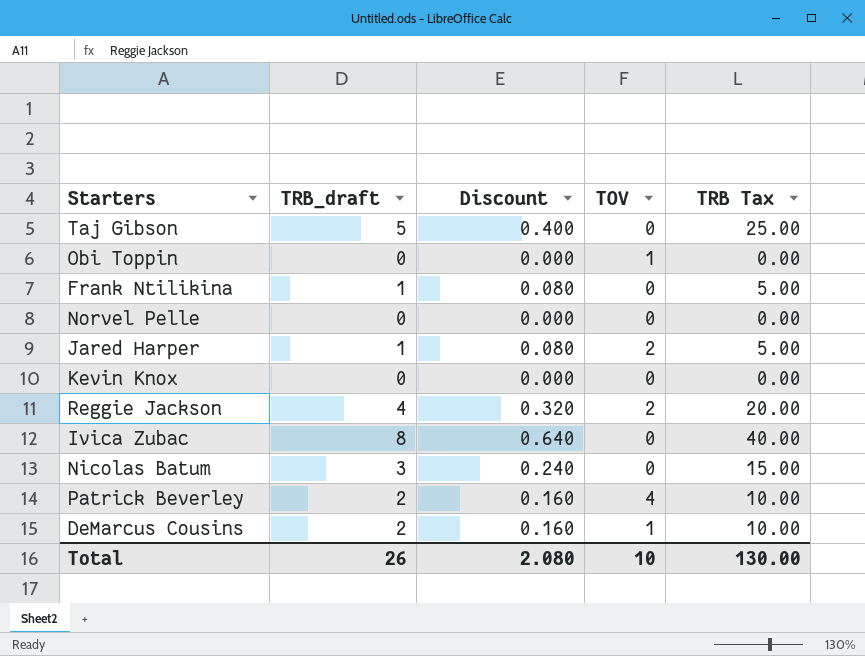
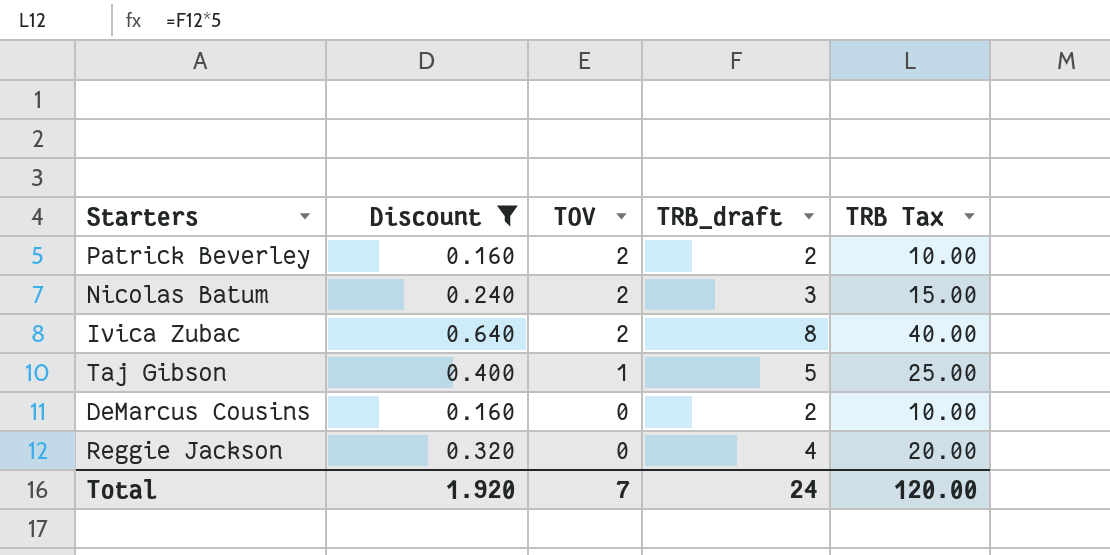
filter: none -> Discount >= 0.160
row order: none -> TOV descending
column TRB_draft | position: 2 -> 4
Patrick Beverley | TOV: 4 -> 2
Nicolas Batum | TOV: 0 -> 2
Ivica Zubac | TOV: 0 -> 2
Taj Gibson | TOV: 0 -> 1
DeMarcus Cousins | TOV: 1 -> 0
Reggie Jackson | TOV: 2 -> 0
Total | Discount: 2.080 -> 1.920
Total | TOV: 10 -> 7
Total | TRB_draft: 26 -> 24
Total | TRB Tax: 130.00 -> 120.00

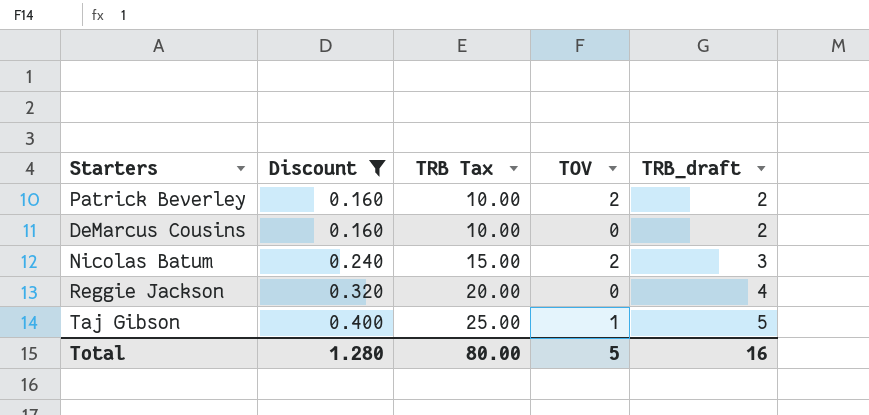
row order: TOV descending -> Discount ascending
column TRB Tax | position: 5 -> 3
row Ivica Zubac: 0.640 | 2 | 8 | 40.00 -> none
Total | Discount: 1.920 -> 1.280
Total | TRB Tax: 120.00 -> 80.00
Total | TOV: 7 -> 5
Total | TRB_draft: 24 -> 16

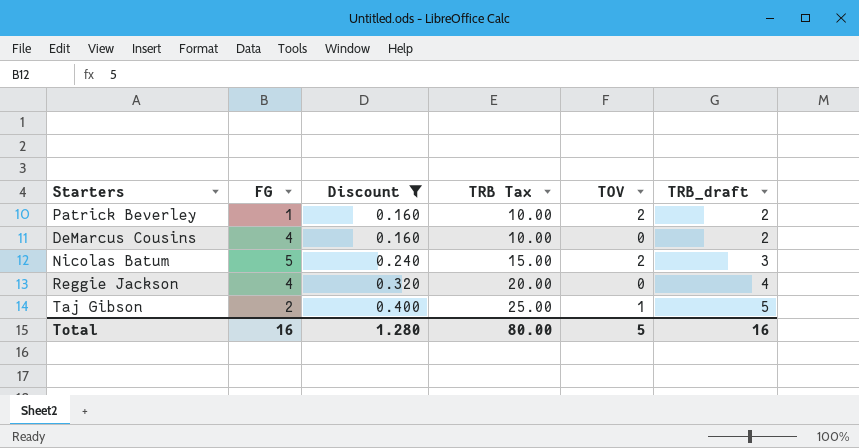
column FG | position: none -> 2

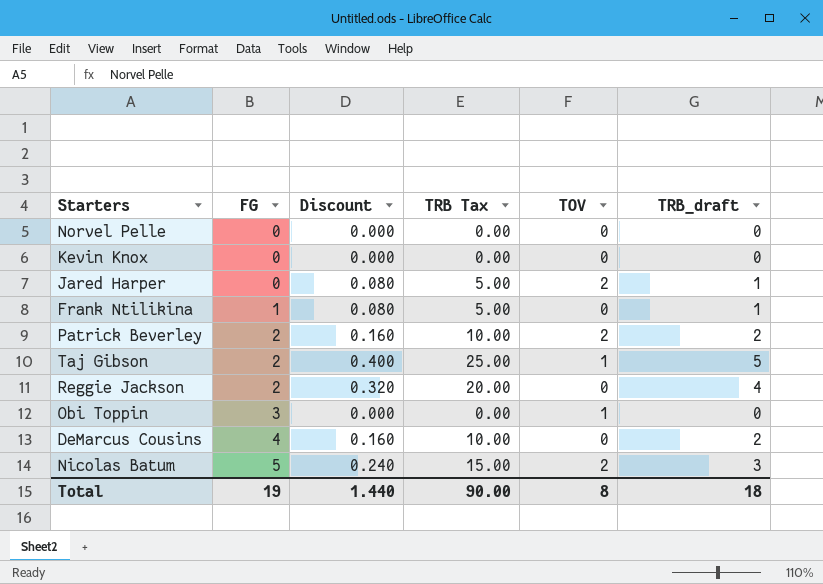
filter: Discount >= 0.160 -> none
row order: Discount ascending -> FG ascending
Patrick Beverley | FG: 1 -> 2
Reggie Jackson | FG: 4 -> 2
Total | FG: 16 -> 19
Total | Discount: 1.280 -> 1.440
Total | TRB Tax: 80.00 -> 90.00
Total | TOV: 5 -> 8
Total | TRB_draft: 16 -> 18

